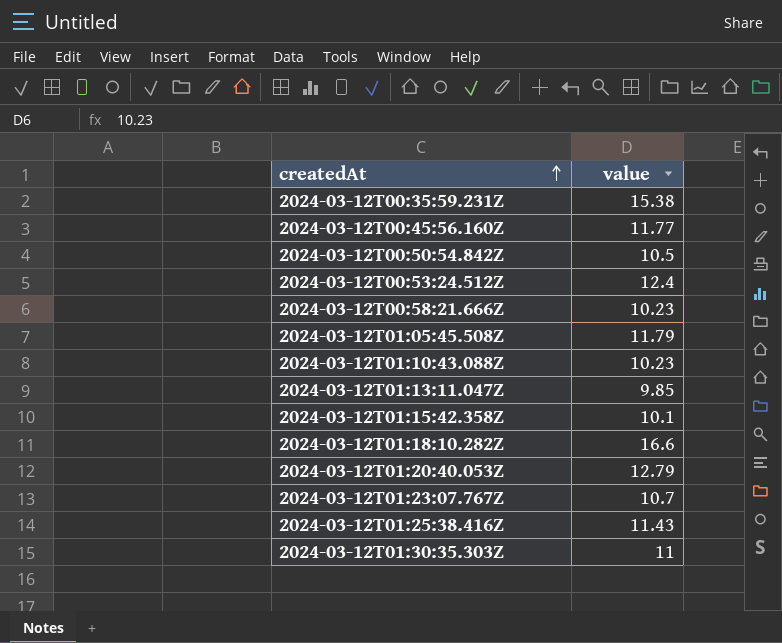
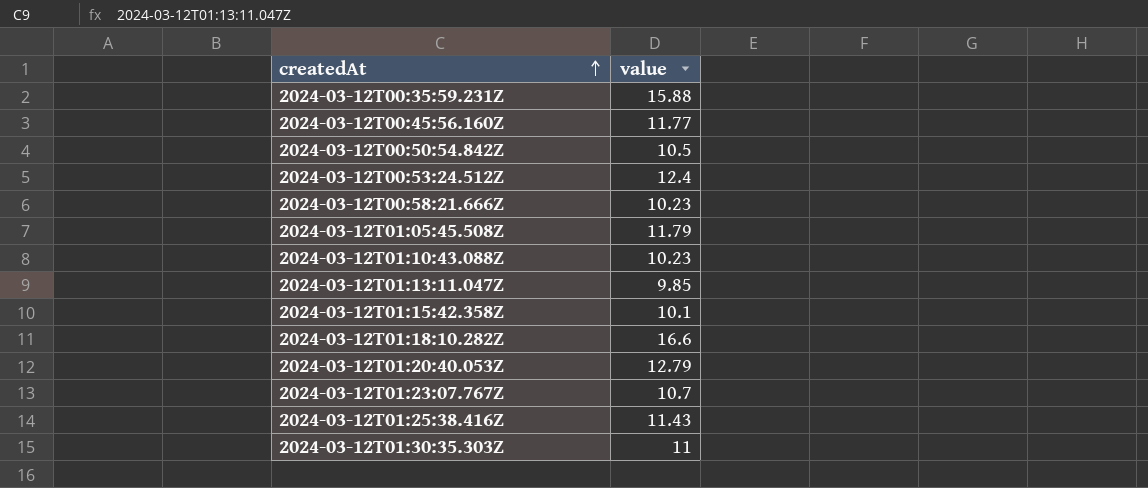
2024-03-12T00:35:59.231Z | value: 15.38 -> 15.88

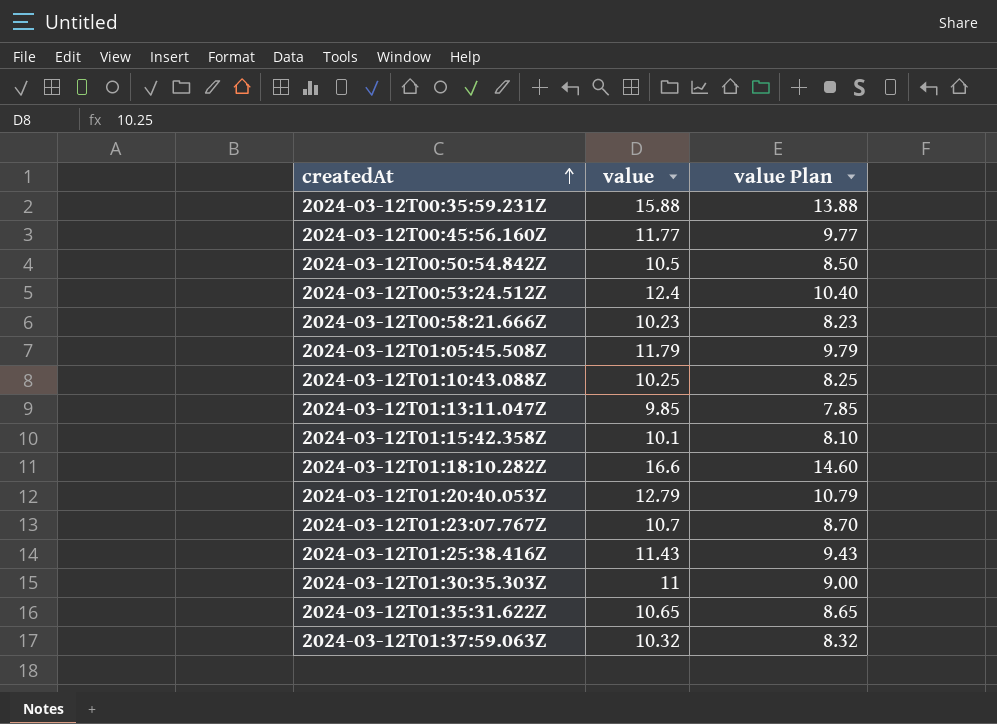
column value Plan | formula: none -> [value] - 2
2024-03-12T01:10:43.088Z | value: 10.23 -> 10.25
row 2024-03-12T01:35:31.622Z: none -> 10.65 | 8.65
row 2024-03-12T01:37:59.063Z: none -> 10.32 | 8.32

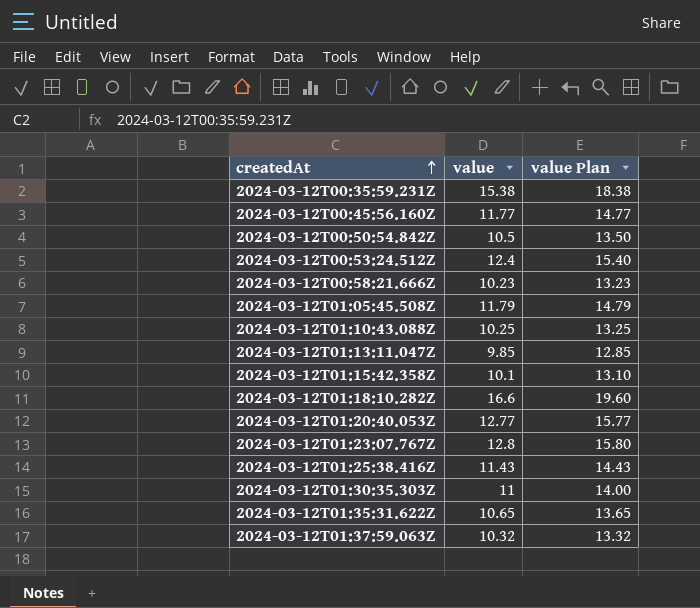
column value Plan | formula: [value] - 2 -> [value] + 3
2024-03-12T00:35:59.231Z | value: 15.88 -> 15.38
2024-03-12T01:20:40.053Z | value: 12.79 -> 12.77
2024-03-12T01:23:07.767Z | value: 10.7 -> 12.8

